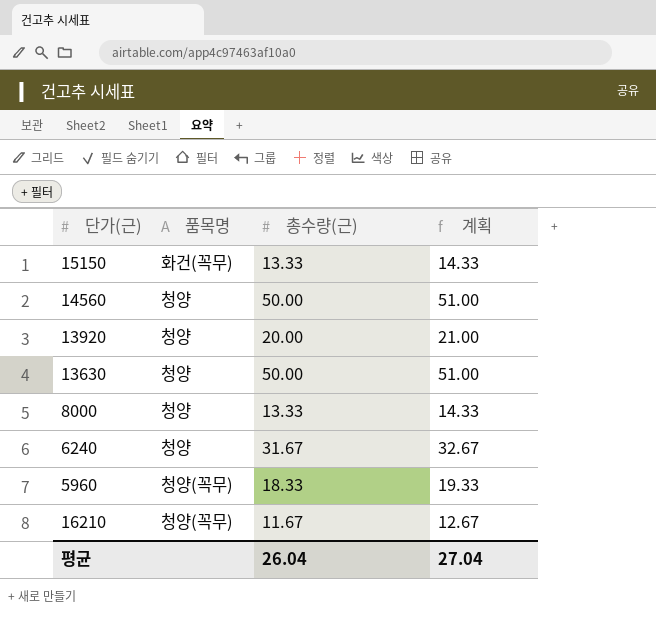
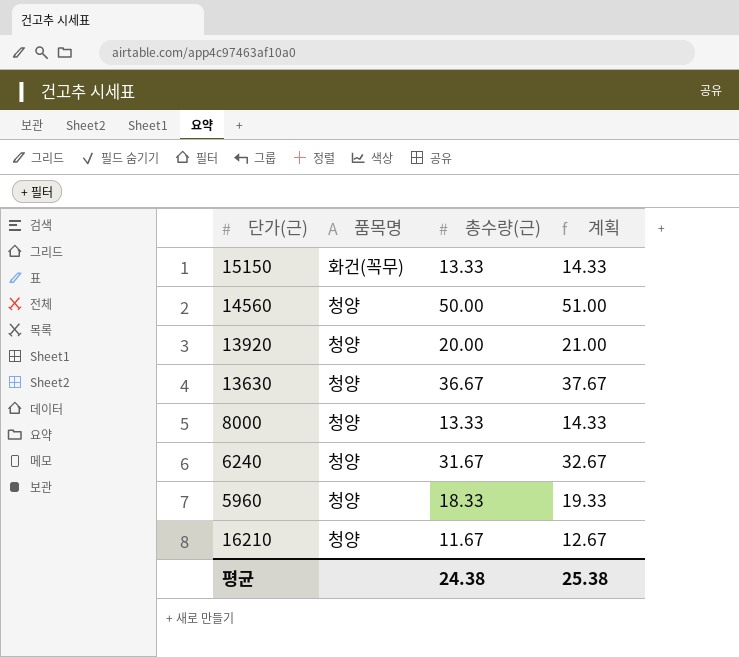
13630 | 총수량(근): 50.00 -> 36.67
13630 | 계획: 51.00 -> 37.67
5960 | 품목명: 청양(꼭무) -> 청양
16210 | 품목명: 청양(꼭무) -> 청양
평균 | 총수량(근): 26.04 -> 24.38
평균 | 계획: 27.04 -> 25.38

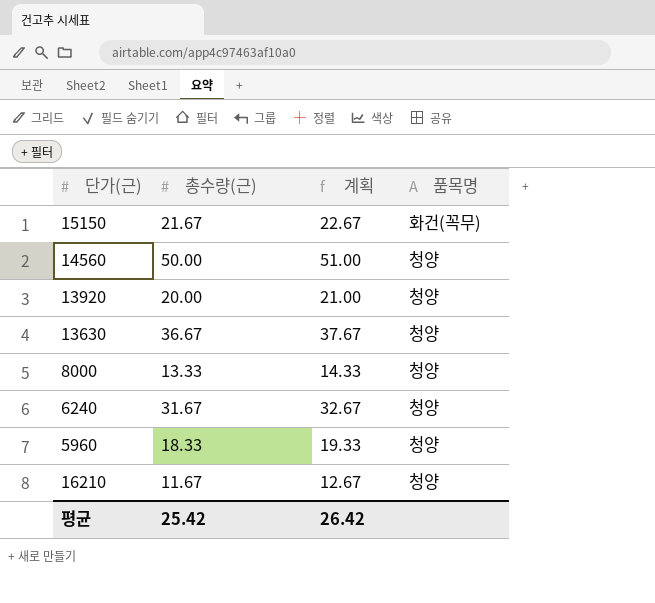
column 품목명 | position: 2 -> 4
15150 | 총수량(근): 13.33 -> 21.67
15150 | 계획: 14.33 -> 22.67
평균 | 총수량(근): 24.38 -> 25.42
평균 | 계획: 25.38 -> 26.42

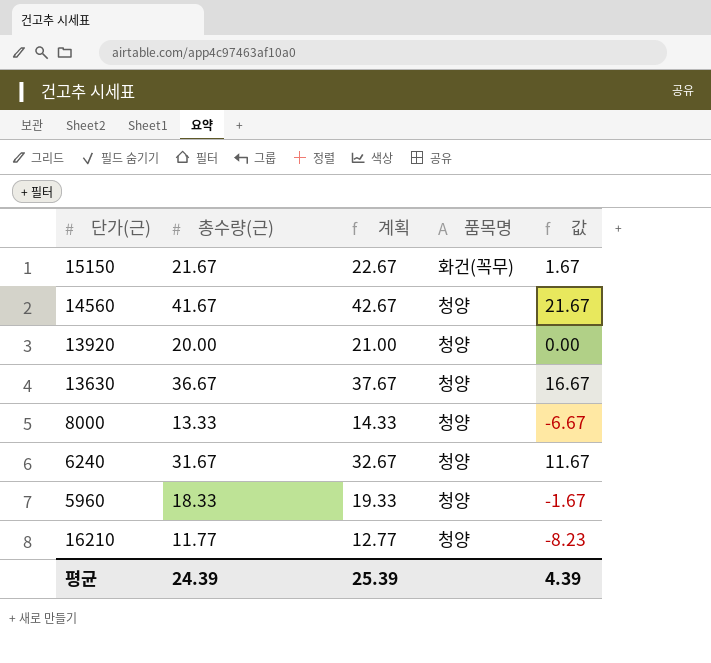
column 값 | formula: none -> [총수량(근)] - 20
14560 | 총수량(근): 50.00 -> 41.67
14560 | 계획: 51.00 -> 42.67
16210 | 총수량(근): 11.67 -> 11.77
16210 | 계획: 12.67 -> 12.77
평균 | 총수량(근): 25.42 -> 24.39
평균 | 계획: 26.42 -> 25.39

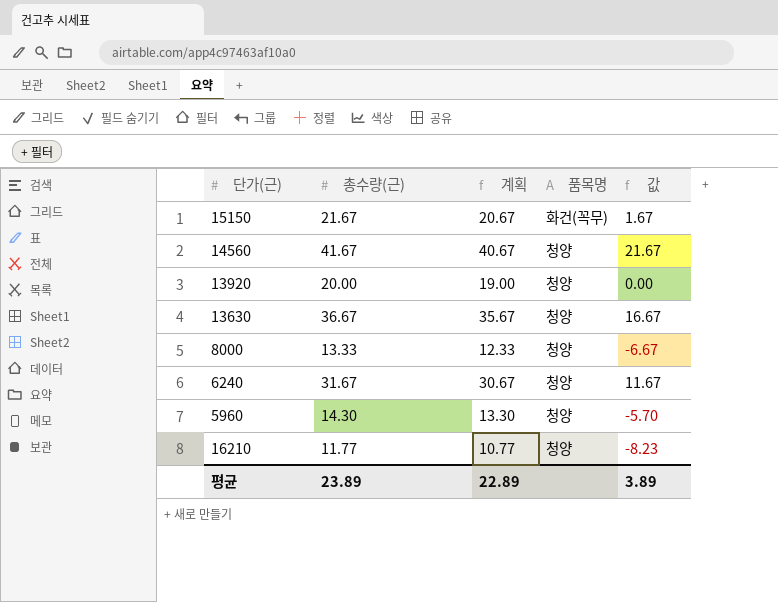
column 계획 | formula: [총수량(근)] + 1 -> [총수량(근)] - 1
5960 | 총수량(근): 18.33 -> 14.30
5960 | 값: -1.67 -> -5.70
평균 | 총수량(근): 24.39 -> 23.89
평균 | 계획: 25.39 -> 22.89
평균 | 값: 4.39 -> 3.89

